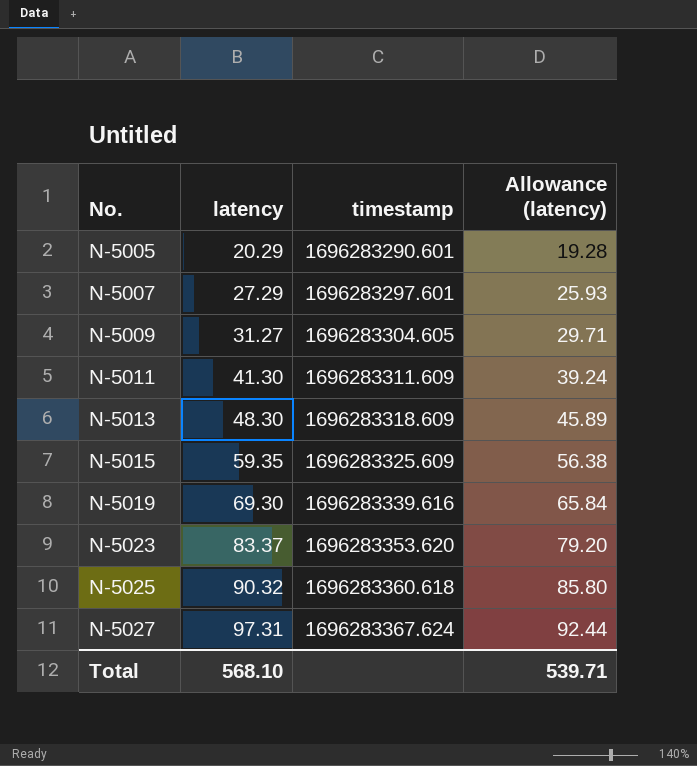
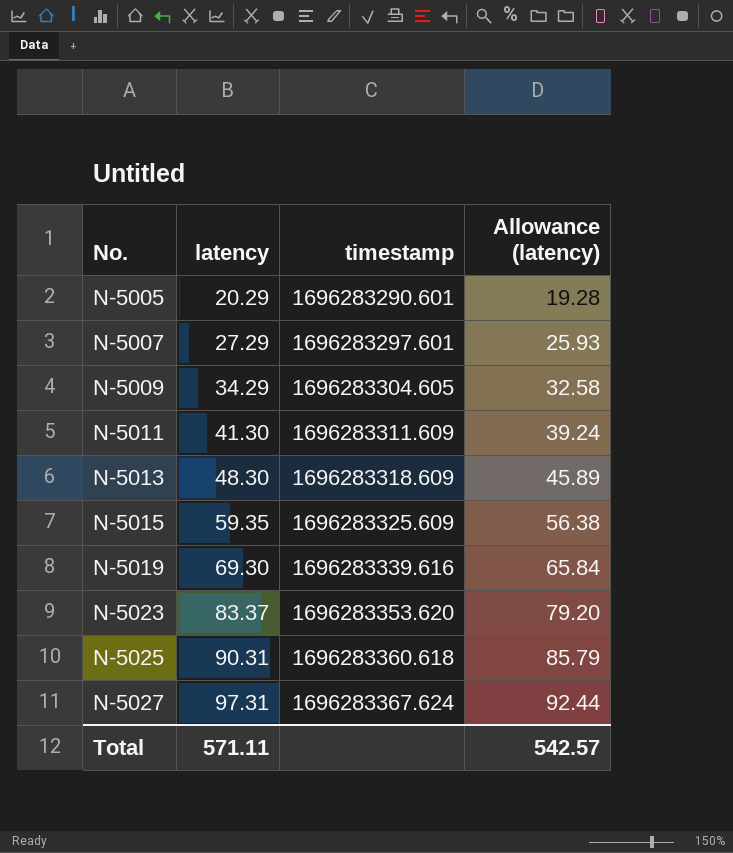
N-5009 | latency: 31.27 -> 34.29
N-5009 | Allowance (latency): 29.71 -> 32.58
N-5025 | latency: 90.32 -> 90.31
N-5025 | Allowance (latency): 85.80 -> 85.79
Total | latency: 568.10 -> 571.11
Total | Allowance (latency): 539.71 -> 542.57

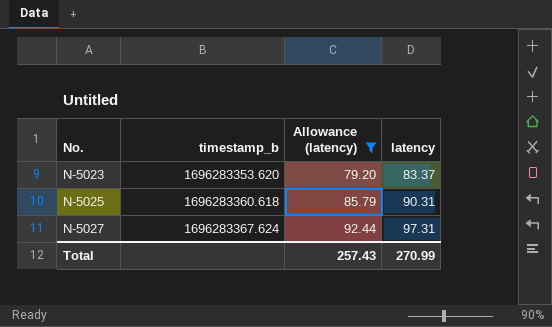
filter: none -> Allowance (latency) >= 79.20
column name: timestamp -> timestamp_b
column latency | position: 2 -> 4
Total | Allowance (latency): 542.57 -> 257.43
Total | latency: 571.11 -> 270.99

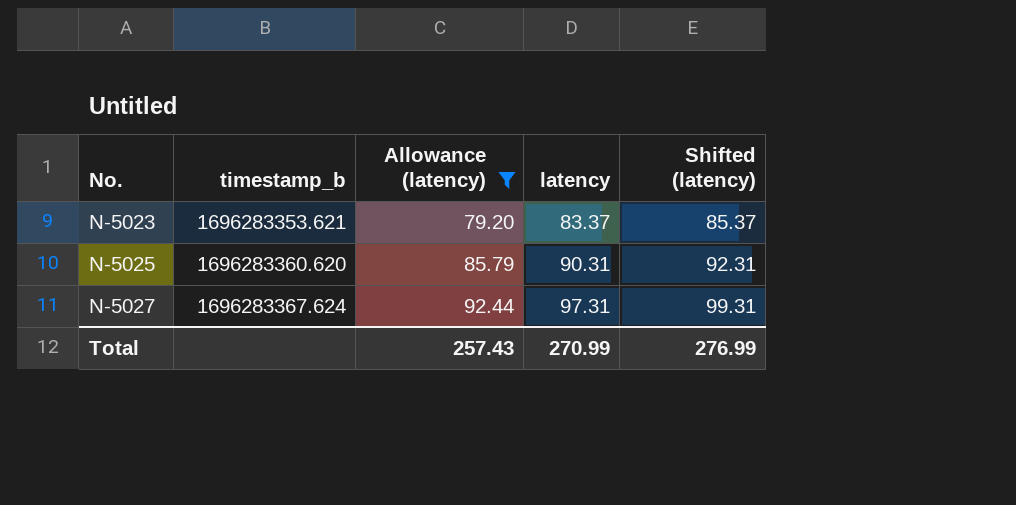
column Shifted (latency) | formula: none -> [latency] + 2
N-5023 | timestamp_b: 1696283353.620 -> 1696283353.621
N-5025 | timestamp_b: 1696283360.618 -> 1696283360.620

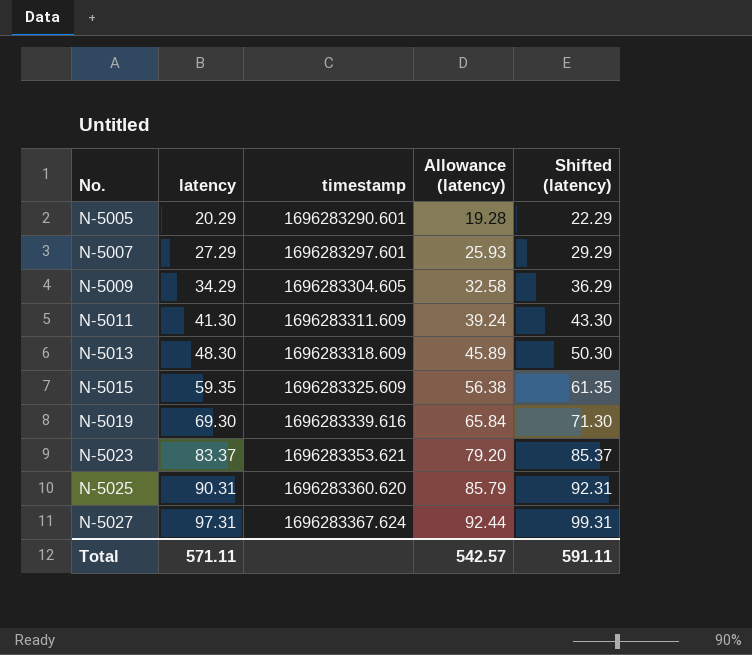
filter: Allowance (latency) >= 79.20 -> none
column latency | position: 4 -> 2
column name: timestamp_b -> timestamp
Total | latency: 270.99 -> 571.11
Total | Allowance (latency): 257.43 -> 542.57
Total | Shifted (latency): 276.99 -> 591.11

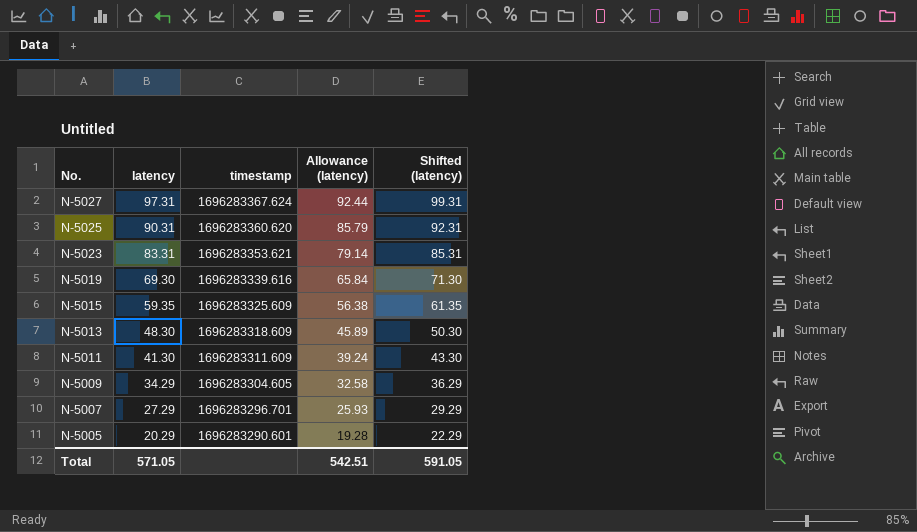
row order: No. ascending -> No. descending
N-5023 | latency: 83.37 -> 83.31
N-5023 | Allowance (latency): 79.20 -> 79.14
N-5023 | Shifted (latency): 85.37 -> 85.31
N-5007 | timestamp: 1696283297.601 -> 1696283296.701
Total | latency: 571.11 -> 571.05
Total | Allowance (latency): 542.57 -> 542.51
Total | Shifted (latency): 591.11 -> 591.05

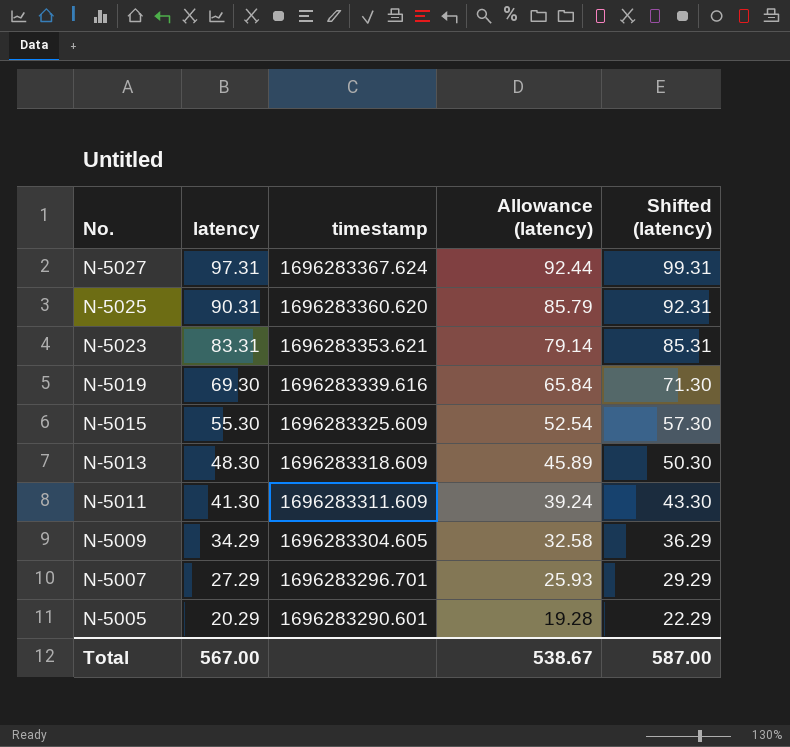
N-5015 | latency: 59.35 -> 55.30
N-5015 | Allowance (latency): 56.38 -> 52.54
N-5015 | Shifted (latency): 61.35 -> 57.30
Total | latency: 571.05 -> 567.00
Total | Allowance (latency): 542.51 -> 538.67
Total | Shifted (latency): 591.05 -> 587.00

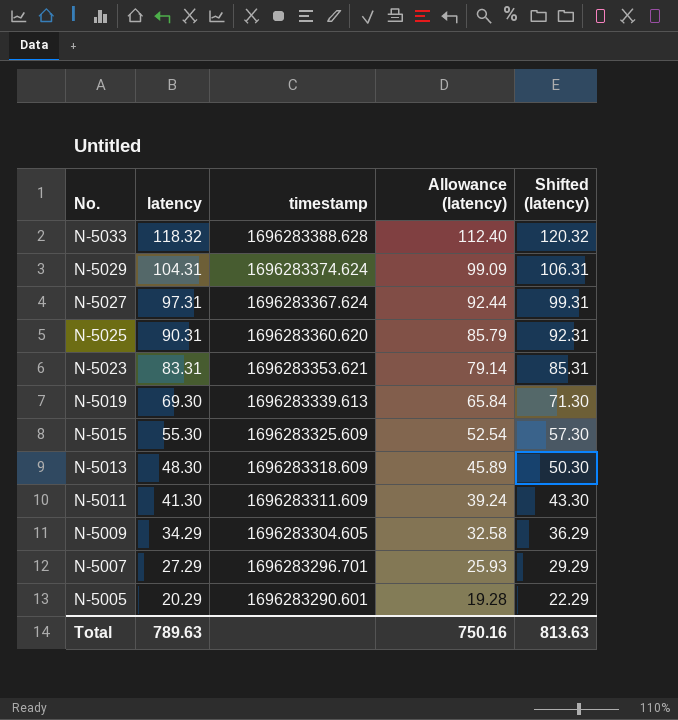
row N-5033: none -> 118.32 | 1696283388.628 | 112.40 | 120.32
row N-5029: none -> 104.31 | 1696283374.624 | 99.09 | 106.31
N-5019 | timestamp: 1696283339.616 -> 1696283339.613
Total | latency: 567.00 -> 789.63
Total | Allowance (latency): 538.67 -> 750.16
Total | Shifted (latency): 587.00 -> 813.63

